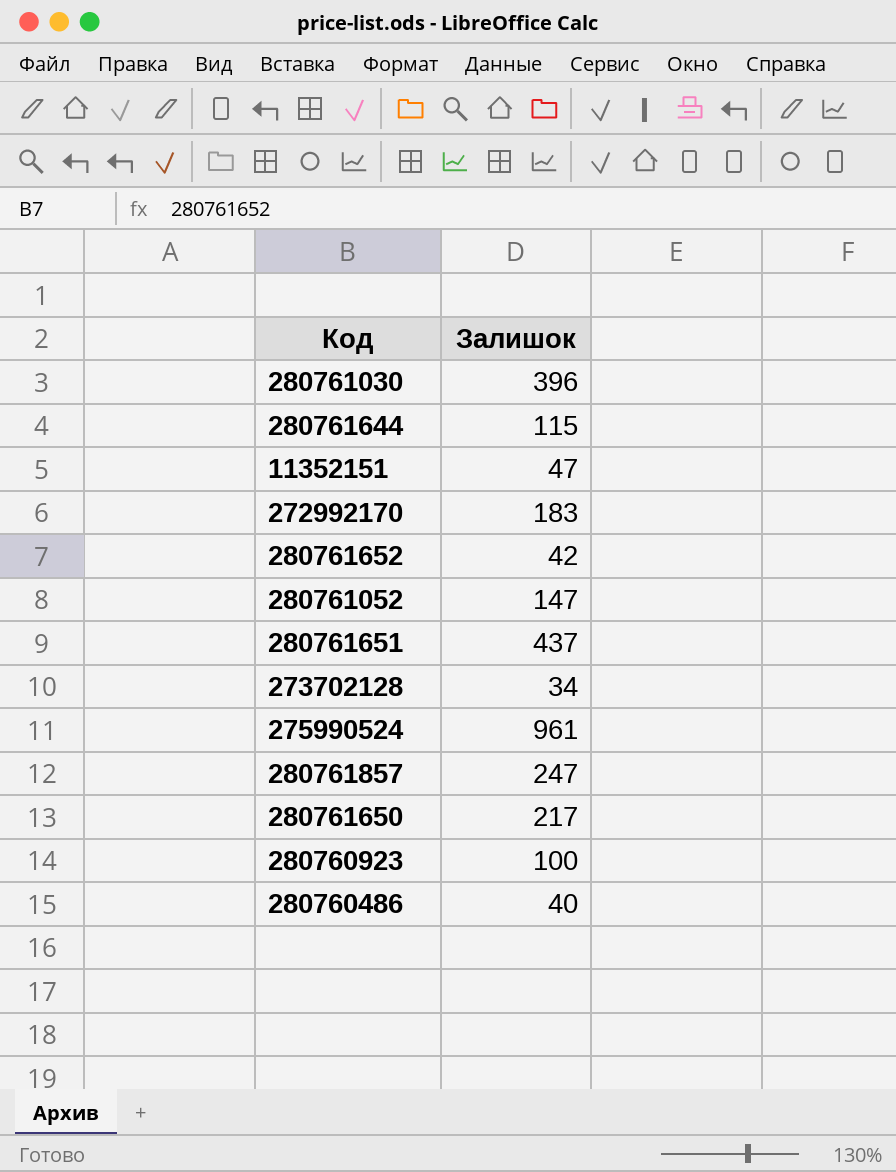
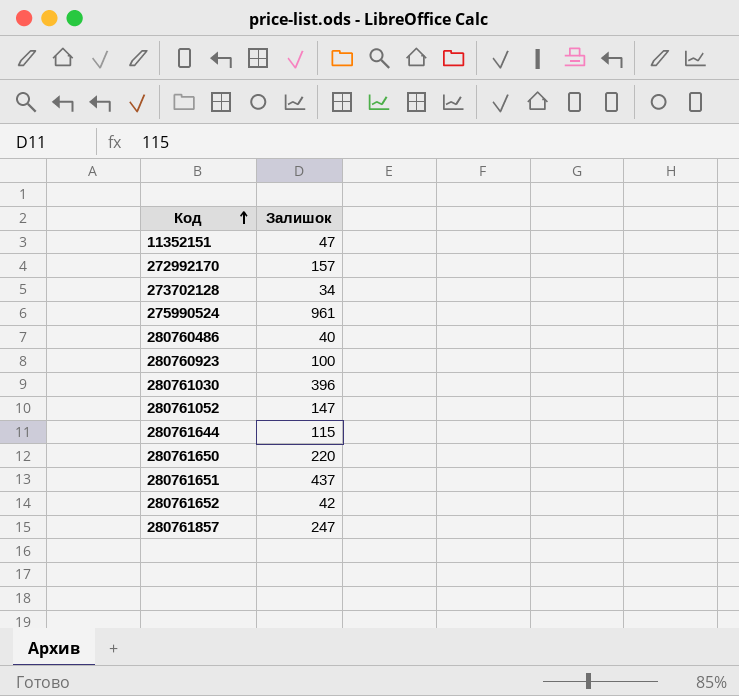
row order: none -> Код ascending
272992170 | Залишок: 183 -> 157
280761650 | Залишок: 217 -> 220

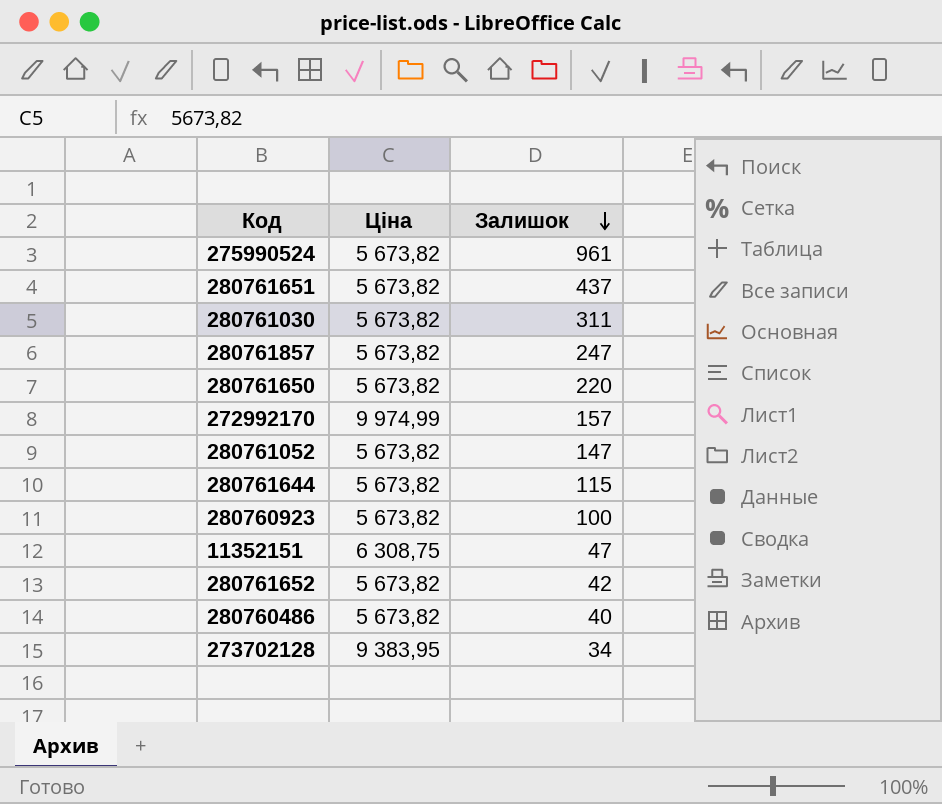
row order: Код ascending -> Залишок descending
column Ціна | position: none -> 2
280761030 | Залишок: 396 -> 311

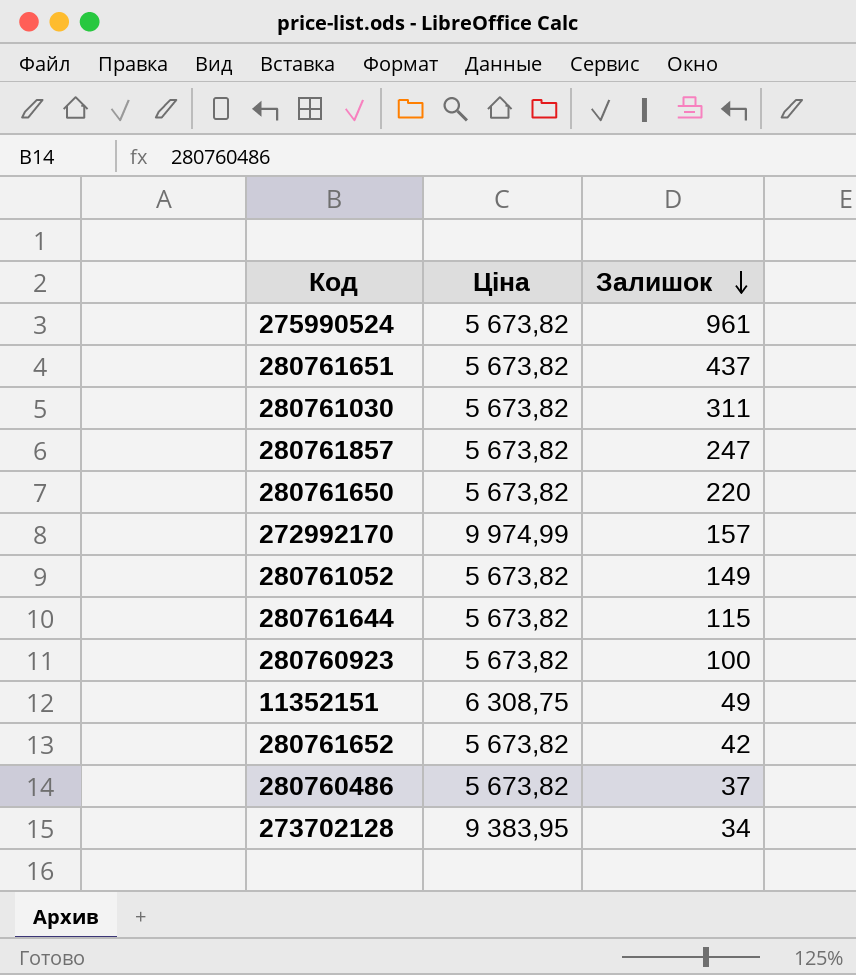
280761052 | Залишок: 147 -> 149
11352151 | Залишок: 47 -> 49
280760486 | Залишок: 40 -> 37

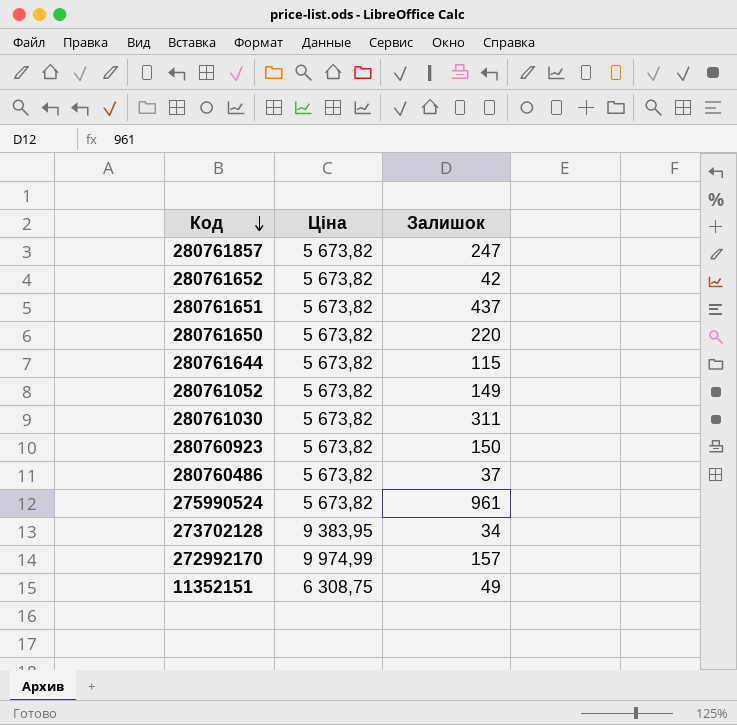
row order: Залишок descending -> Код descending
280760923 | Залишок: 100 -> 150

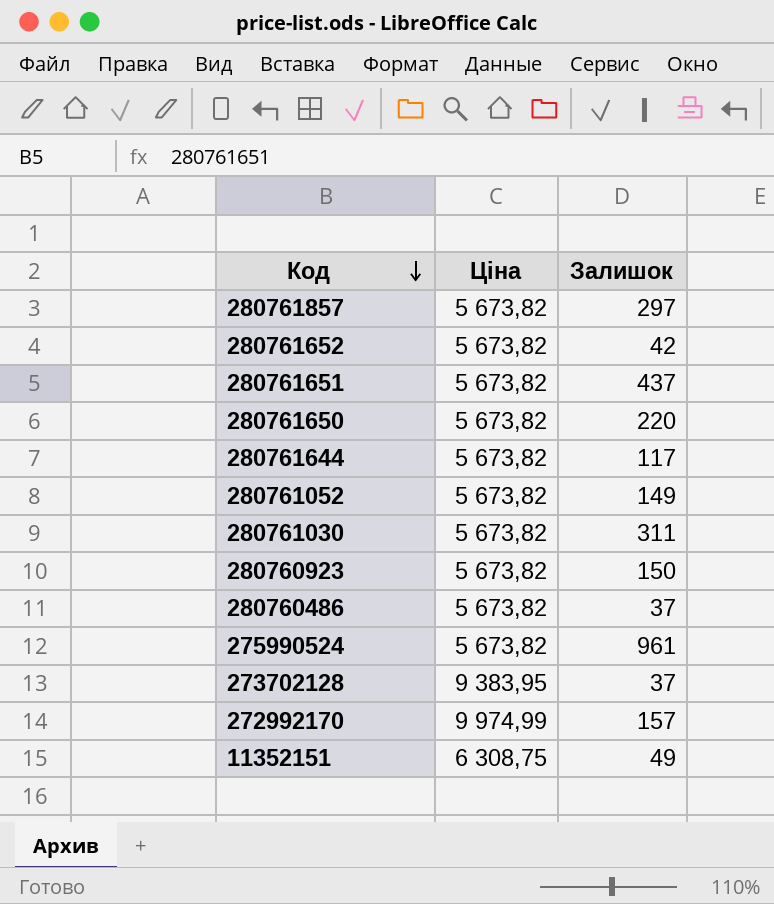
280761857 | Залишок: 247 -> 297
280761644 | Залишок: 115 -> 117
273702128 | Залишок: 34 -> 37

